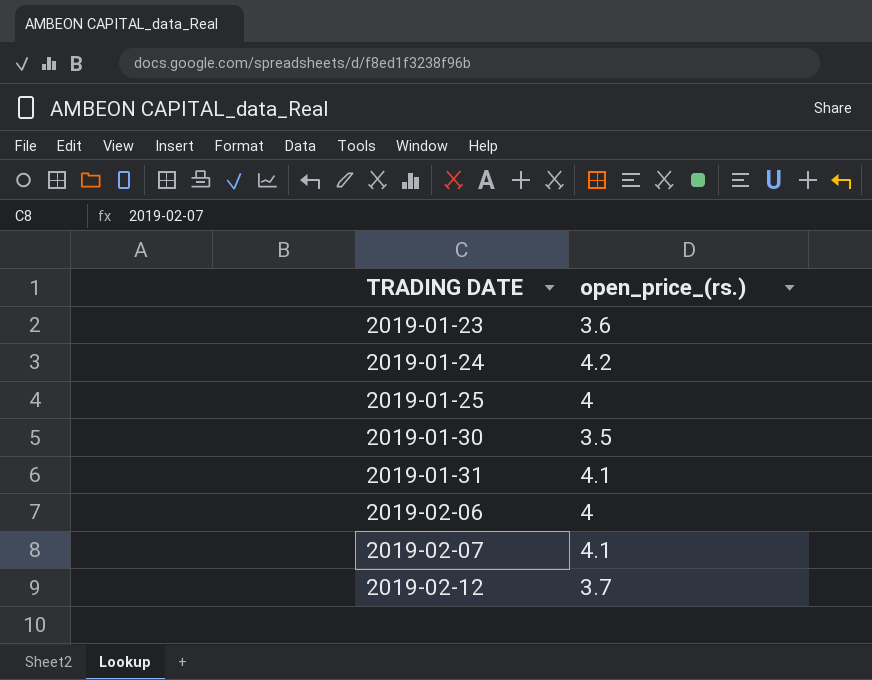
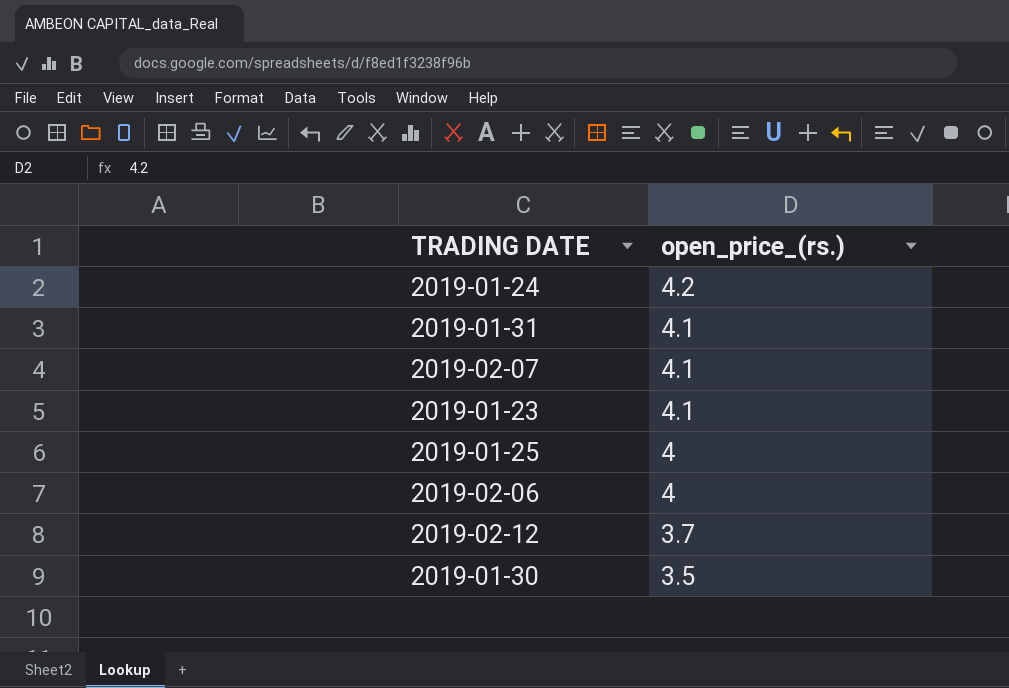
row order: TRADING DATE ascending -> open_price_(rs.) descending
2019-01-23 | open_price_(rs.): 3.6 -> 4.1

